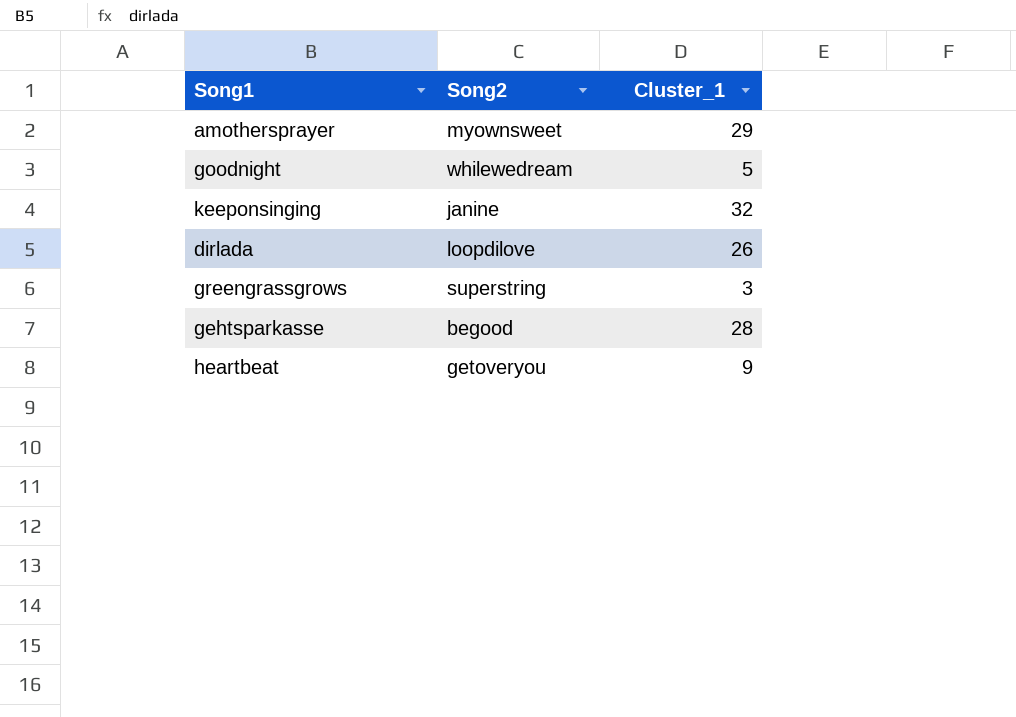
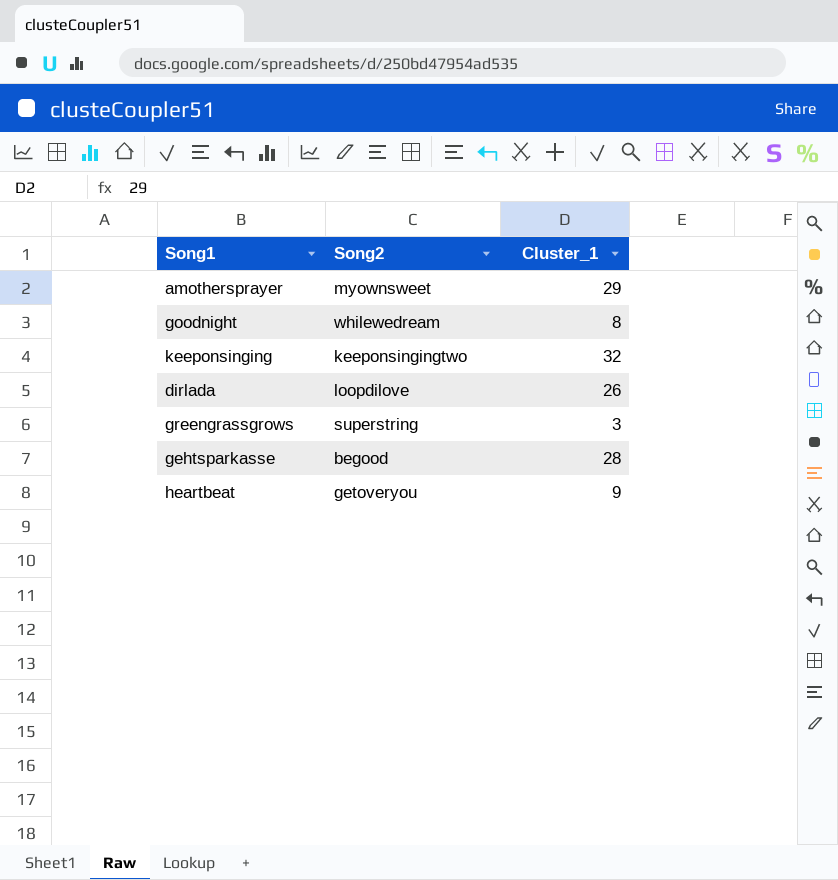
goodnight | Cluster_1: 5 -> 8
keeponsinging | Song2: janine -> keeponsingingtwo

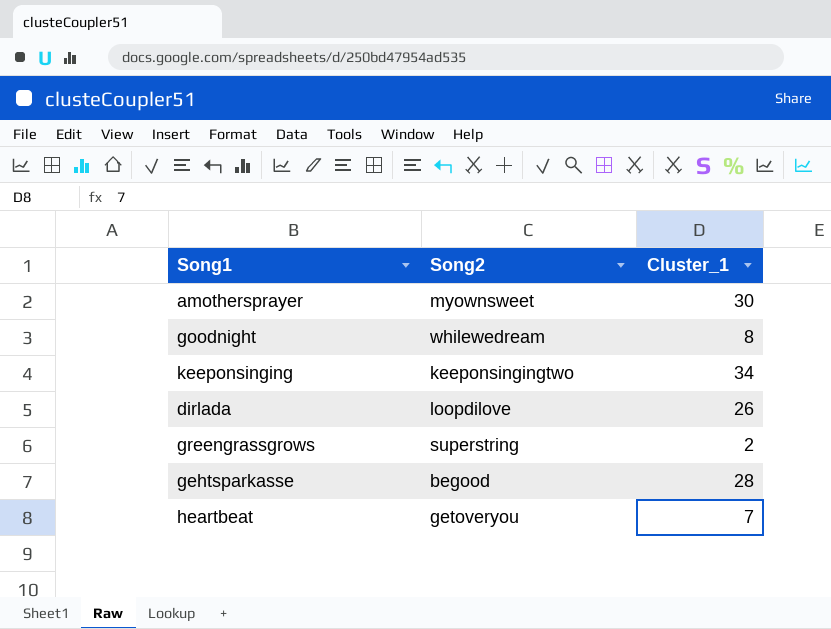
amothersprayer | Cluster_1: 29 -> 30
keeponsinging | Cluster_1: 32 -> 34
greengrassgrows | Cluster_1: 3 -> 2
heartbeat | Cluster_1: 9 -> 7

